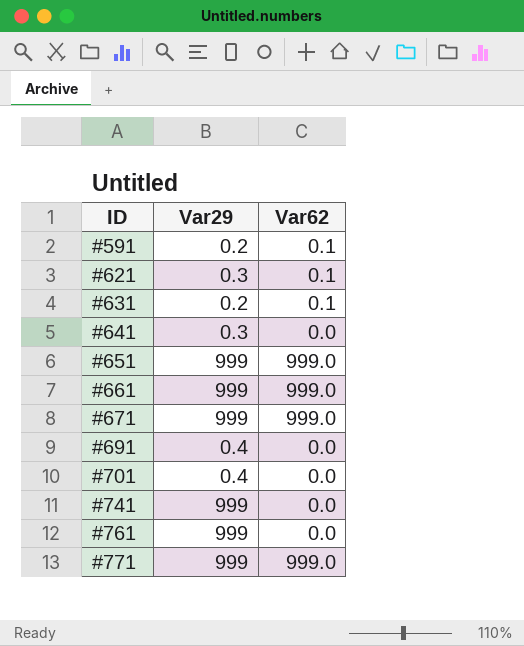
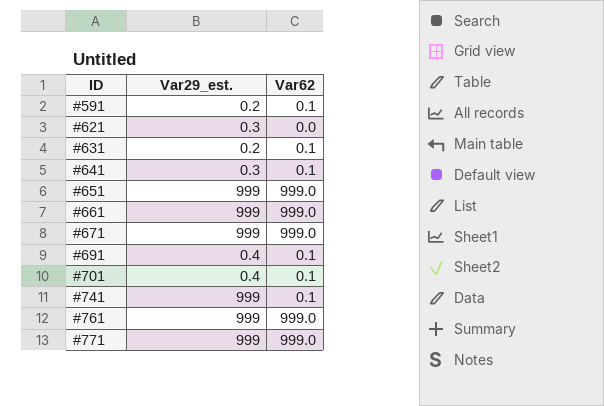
column name: Var29 -> Var29_est.
#621 | Var62: 0.1 -> 0.0
#641 | Var62: 0.0 -> 0.1
#691 | Var62: 0.0 -> 0.1
#701 | Var62: 0.0 -> 0.1
#741 | Var62: 0.0 -> 0.1
#761 | Var62: 0.0 -> 999.0

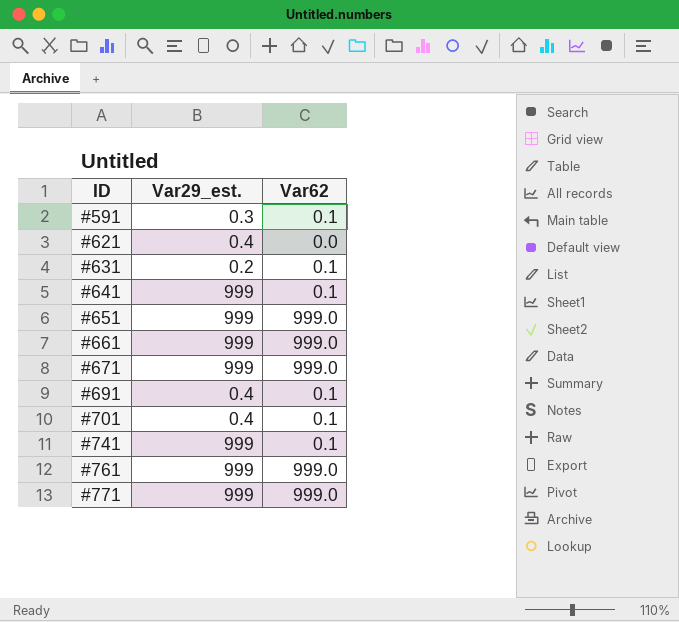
#591 | Var29_est.: 0.2 -> 0.3
#621 | Var29_est.: 0.3 -> 0.4
#641 | Var29_est.: 0.3 -> 999

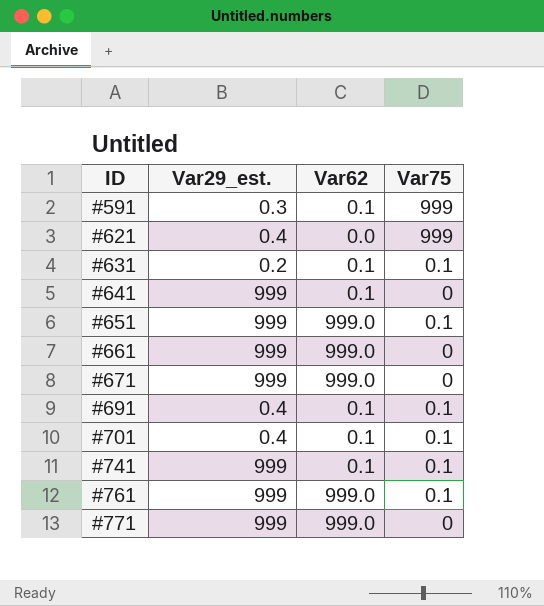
column Var75 | position: none -> 4

